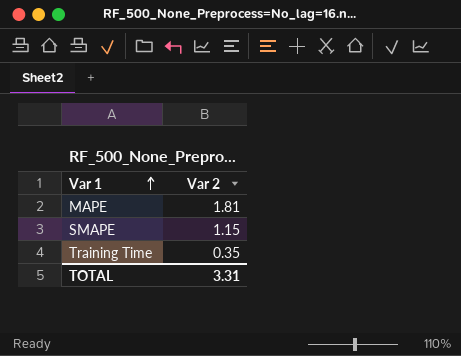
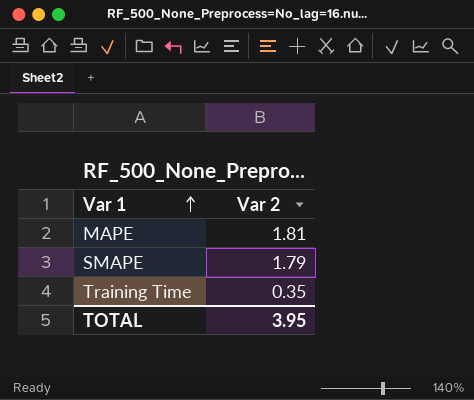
SMAPE | Var 2: 1.15 -> 1.79
TOTAL | Var 2: 3.31 -> 3.95

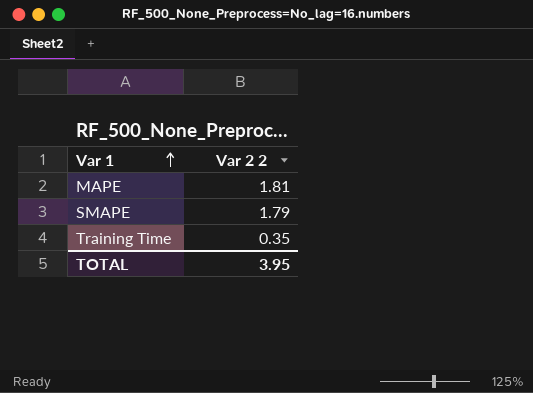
column name: Var 2 -> Var 2 2

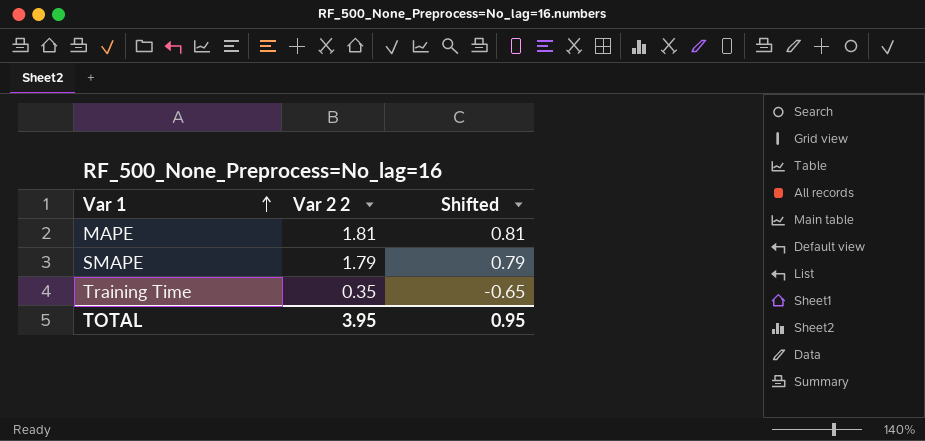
column Shifted | formula: none -> [Var 2 2] - 1

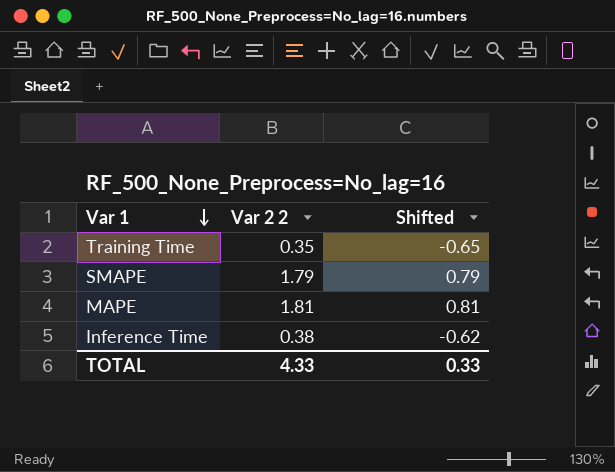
row order: Var 1 ascending -> Var 1 descending
row Inference Time: none -> 0.38 | -0.62
TOTAL | Var 2 2: 3.95 -> 4.33
TOTAL | Shifted: 0.95 -> 0.33

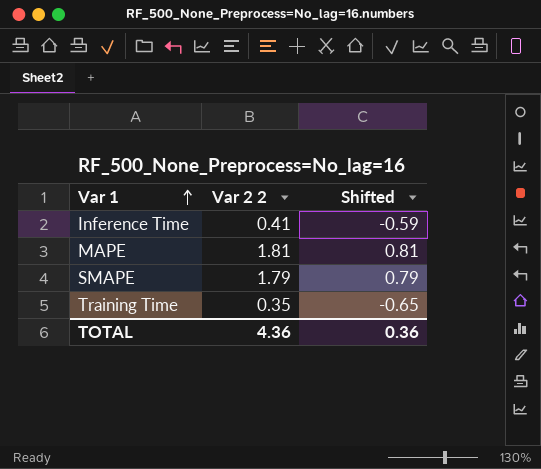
row order: Var 1 descending -> Var 1 ascending
Inference Time | Var 2 2: 0.38 -> 0.41
Inference Time | Shifted: -0.62 -> -0.59
TOTAL | Var 2 2: 4.33 -> 4.36
TOTAL | Shifted: 0.33 -> 0.36

